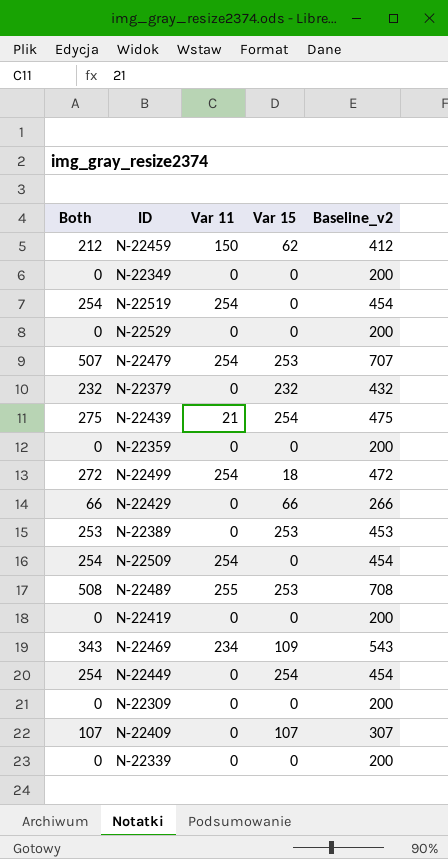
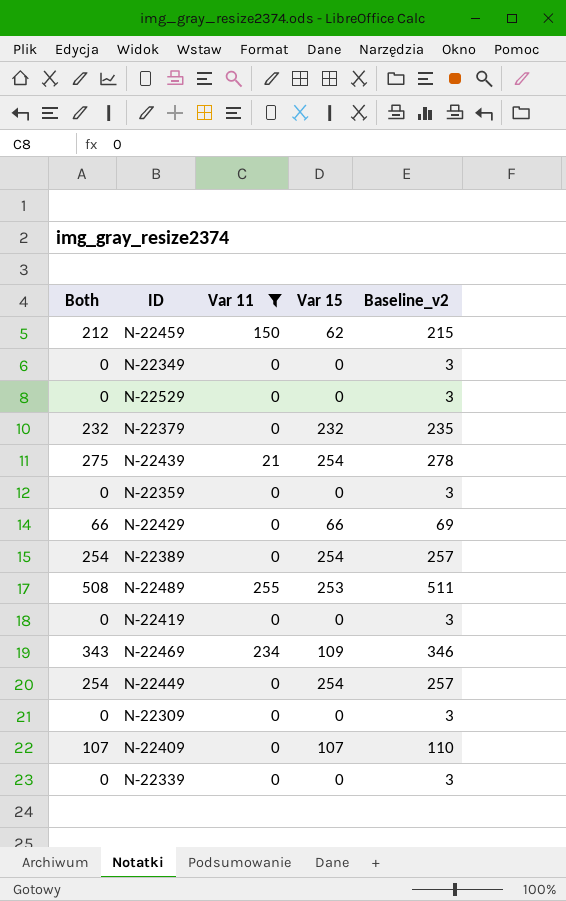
filter: none -> Var 11 != 254
column Baseline_v2 | formula: [Both] + 200 -> [Both] + 3
N-22389 | Both: 253 -> 254
N-22389 | Var 15: 253 -> 254

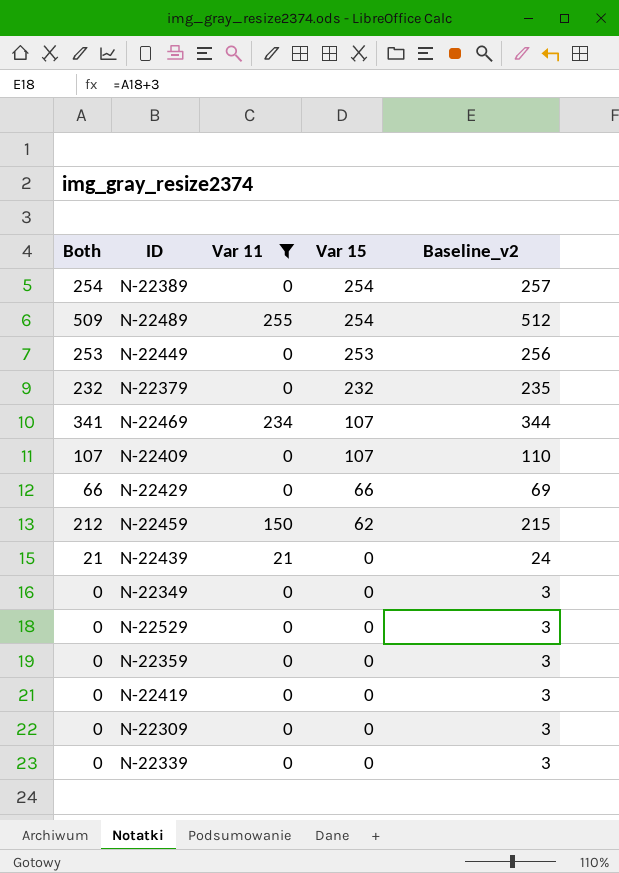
row order: none -> Var 15 descending
N-22489 | Both: 508 -> 509
N-22489 | Var 15: 253 -> 254
N-22489 | Baseline_v2: 511 -> 512
N-22449 | Both: 254 -> 253
N-22449 | Var 15: 254 -> 253
N-22449 | Baseline_v2: 257 -> 256
N-22469 | Both: 343 -> 341
N-22469 | Var 15: 109 -> 107
N-22469 | Baseline_v2: 346 -> 344
N-22439 | Both: 275 -> 21
N-22439 | Var 15: 254 -> 0
N-22439 | Baseline_v2: 278 -> 24

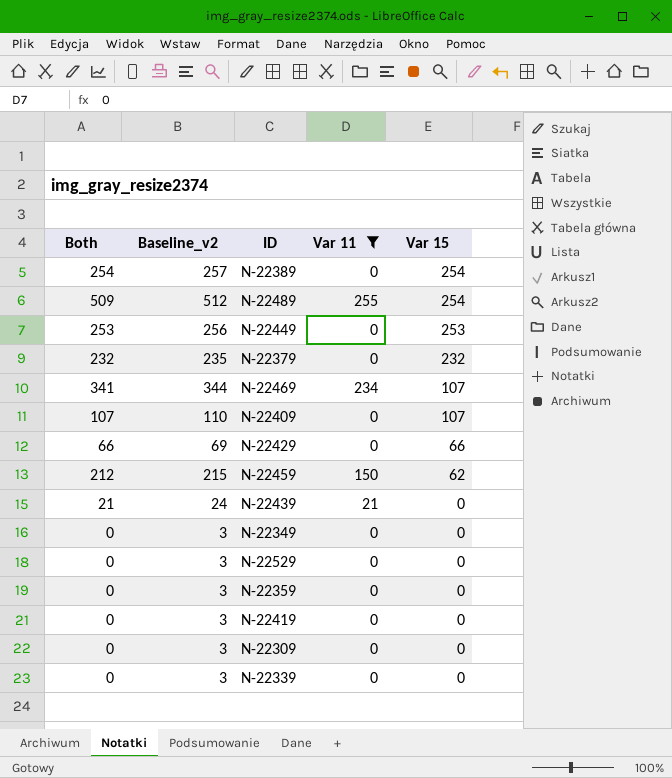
column Baseline_v2 | position: 5 -> 2

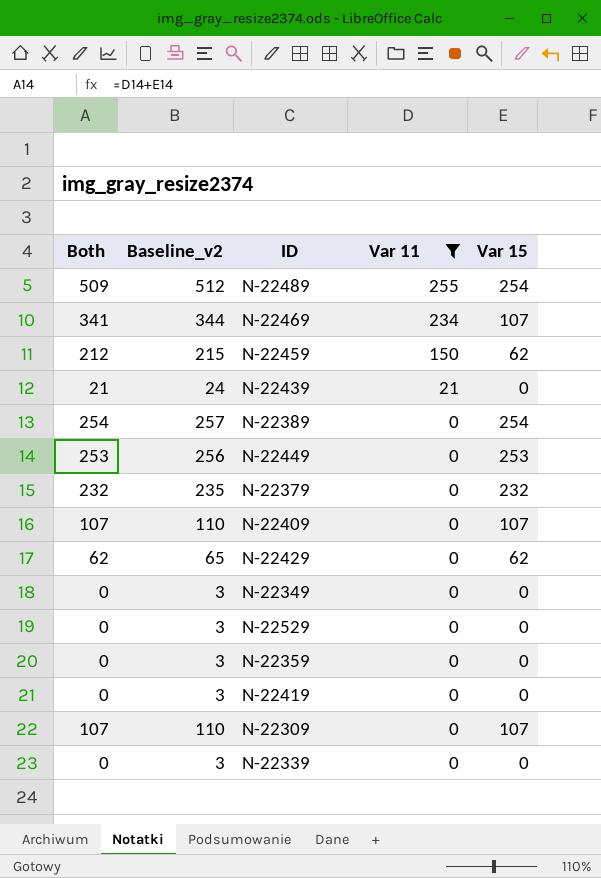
row order: Var 15 descending -> Var 11 descending
N-22429 | Both: 66 -> 62
N-22429 | Baseline_v2: 69 -> 65
N-22429 | Var 15: 66 -> 62
N-22309 | Both: 0 -> 107
N-22309 | Baseline_v2: 3 -> 110
N-22309 | Var 15: 0 -> 107

